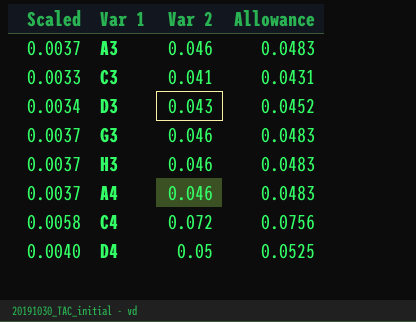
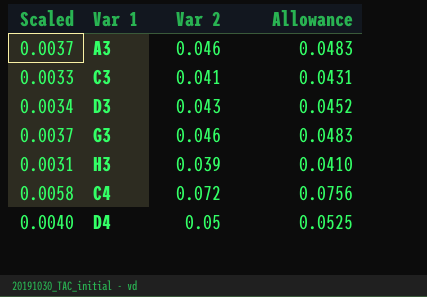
row A4: 0.0037 | 0.046 | 0.0483 -> none
H3 | Scaled: 0.0037 -> 0.0031
H3 | Var 2: 0.046 -> 0.039
H3 | Allowance: 0.0483 -> 0.0410

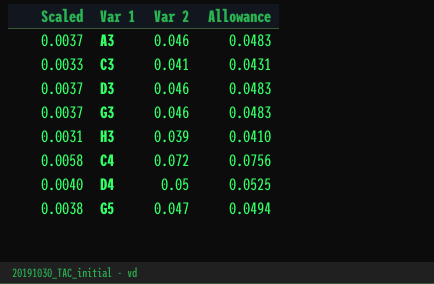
D3 | Scaled: 0.0034 -> 0.0037
D3 | Var 2: 0.043 -> 0.046
D3 | Allowance: 0.0452 -> 0.0483
row G5: none -> 0.0038 | 0.047 | 0.0494

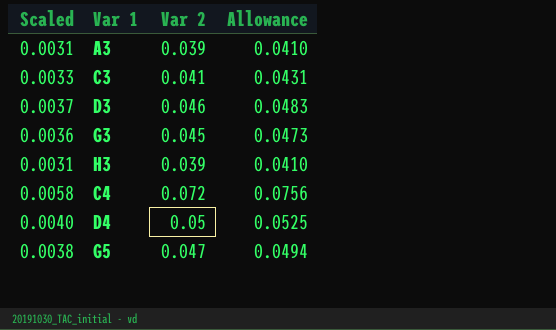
A3 | Scaled: 0.0037 -> 0.0031
A3 | Var 2: 0.046 -> 0.039
A3 | Allowance: 0.0483 -> 0.0410
G3 | Scaled: 0.0037 -> 0.0036
G3 | Var 2: 0.046 -> 0.045
G3 | Allowance: 0.0483 -> 0.0473

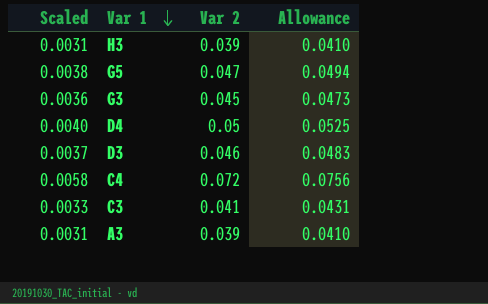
row order: none -> Var 1 descending

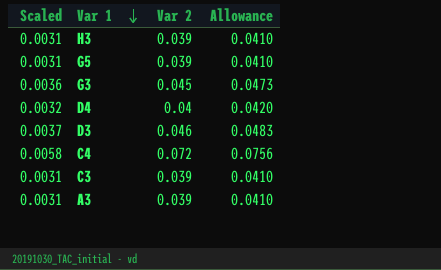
G5 | Scaled: 0.0038 -> 0.0031
G5 | Var 2: 0.047 -> 0.039
G5 | Allowance: 0.0494 -> 0.0410
D4 | Scaled: 0.0040 -> 0.0032
D4 | Var 2: 0.05 -> 0.04
D4 | Allowance: 0.0525 -> 0.0420
C3 | Scaled: 0.0033 -> 0.0031
C3 | Var 2: 0.041 -> 0.039
C3 | Allowance: 0.0431 -> 0.0410

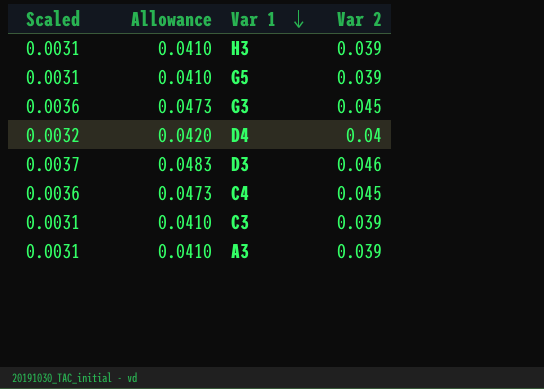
column Allowance | position: 4 -> 2
C4 | Scaled: 0.0058 -> 0.0036
C4 | Allowance: 0.0756 -> 0.0473
C4 | Var 2: 0.072 -> 0.045

